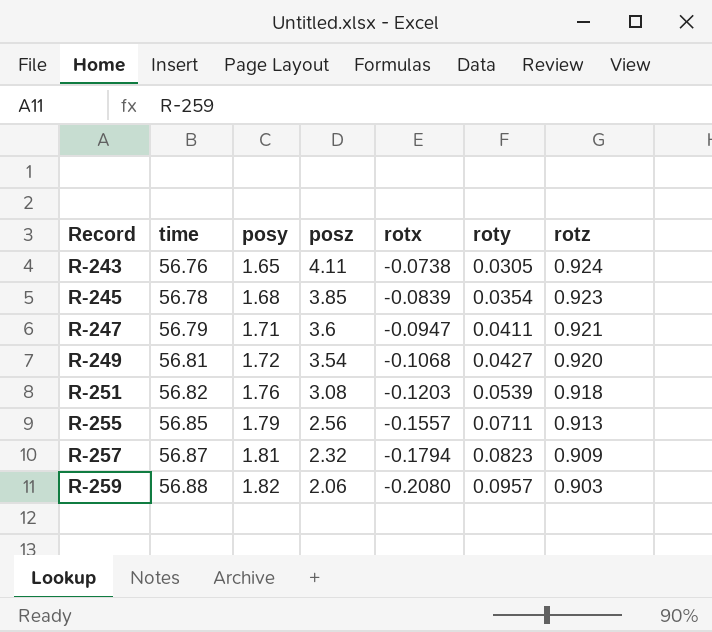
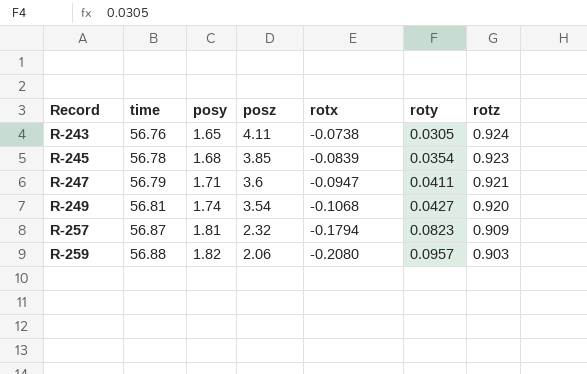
row R-251: 56.82 | 1.76 | 3.08 | -0.1203 | 0.0539 | 0.918 -> none
row R-255: 56.85 | 1.79 | 2.56 | -0.1557 | 0.0711 | 0.913 -> none
R-249 | posy: 1.72 -> 1.74

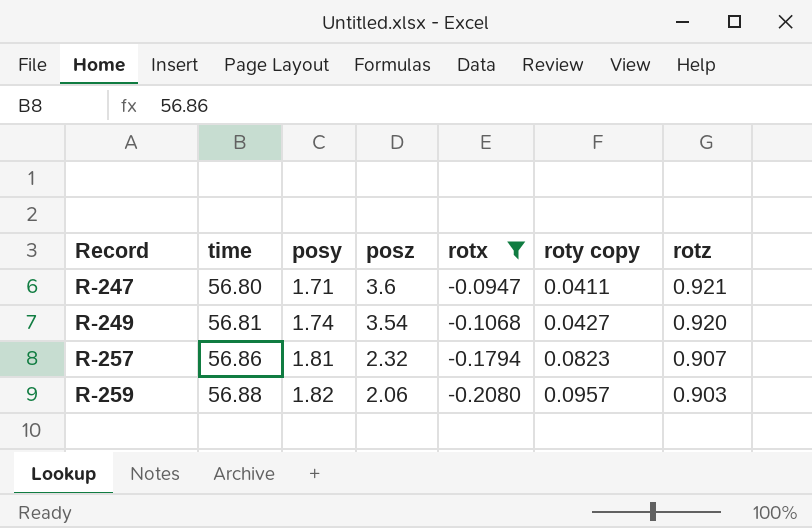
filter: none -> rotx <= -0.0947
column name: roty -> roty copy
R-247 | time: 56.79 -> 56.80
R-257 | time: 56.87 -> 56.86
R-257 | rotz: 0.909 -> 0.907

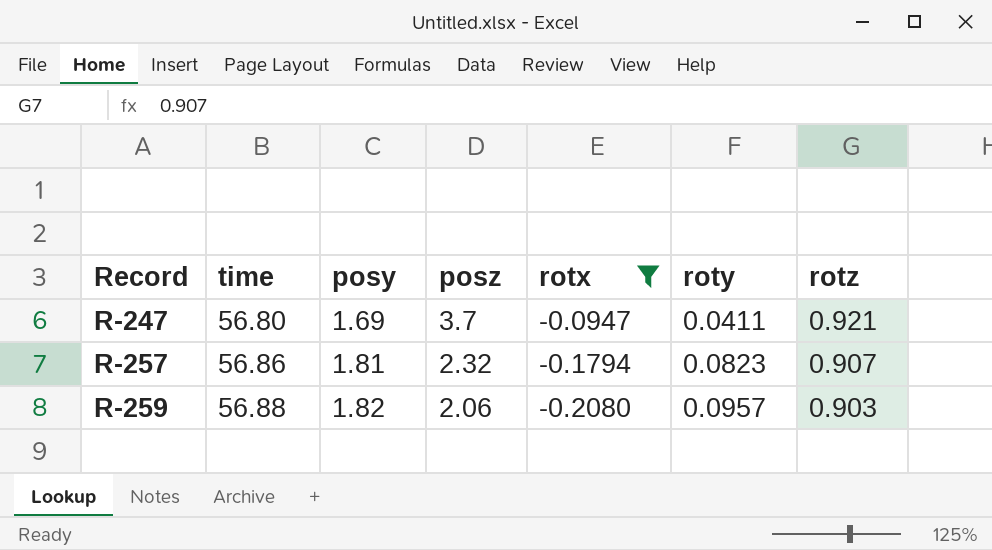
column name: roty copy -> roty
row R-249: 56.81 | 1.74 | 3.54 | -0.1068 | 0.0427 | 0.920 -> none
R-247 | posy: 1.71 -> 1.69
R-247 | posz: 3.6 -> 3.7

